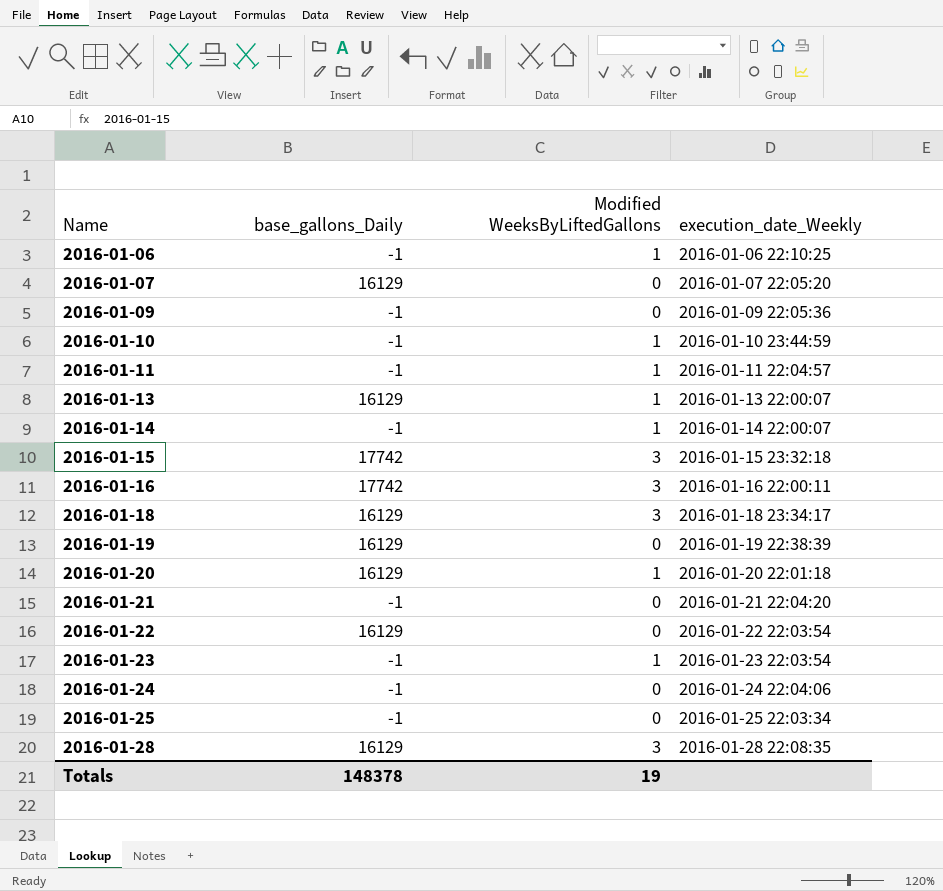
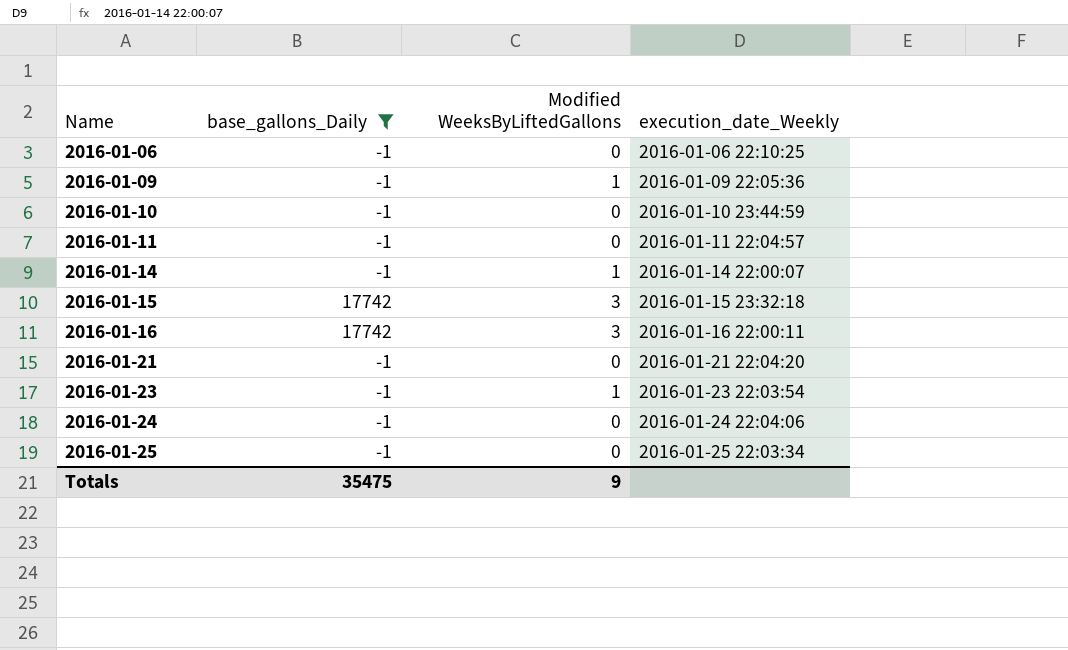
filter: none -> base_gallons_Daily != 16129
2016-01-06 | Modified WeeksByLiftedGallons: 1 -> 0
2016-01-09 | Modified WeeksByLiftedGallons: 0 -> 1
2016-01-10 | Modified WeeksByLiftedGallons: 1 -> 0
2016-01-11 | Modified WeeksByLiftedGallons: 1 -> 0
Totals | base_gallons_Daily: 148378 -> 35475
Totals | Modified WeeksByLiftedGallons: 19 -> 9

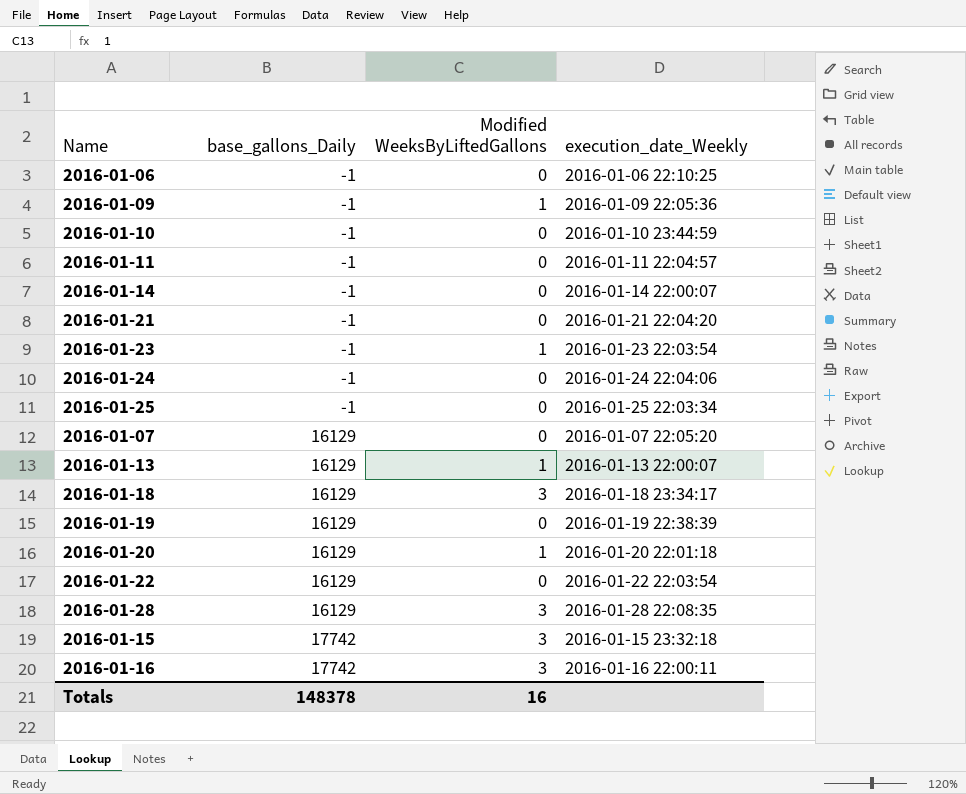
filter: base_gallons_Daily != 16129 -> none
row order: Name ascending -> base_gallons_Daily ascending
2016-01-14 | Modified WeeksByLiftedGallons: 1 -> 0
Totals | base_gallons_Daily: 35475 -> 148378
Totals | Modified WeeksByLiftedGallons: 9 -> 16

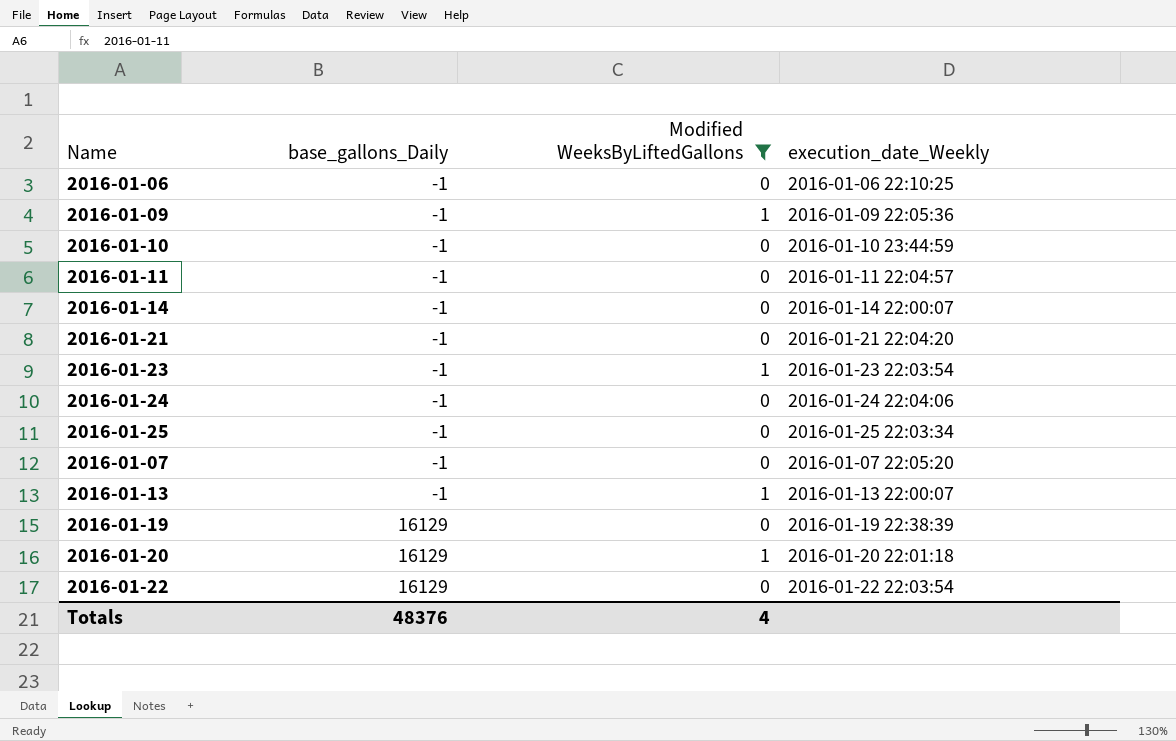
filter: none -> Modified WeeksByLiftedGallons != 3
2016-01-07 | base_gallons_Daily: 16129 -> -1
2016-01-13 | base_gallons_Daily: 16129 -> -1
Totals | base_gallons_Daily: 148378 -> 48376
Totals | Modified WeeksByLiftedGallons: 16 -> 4

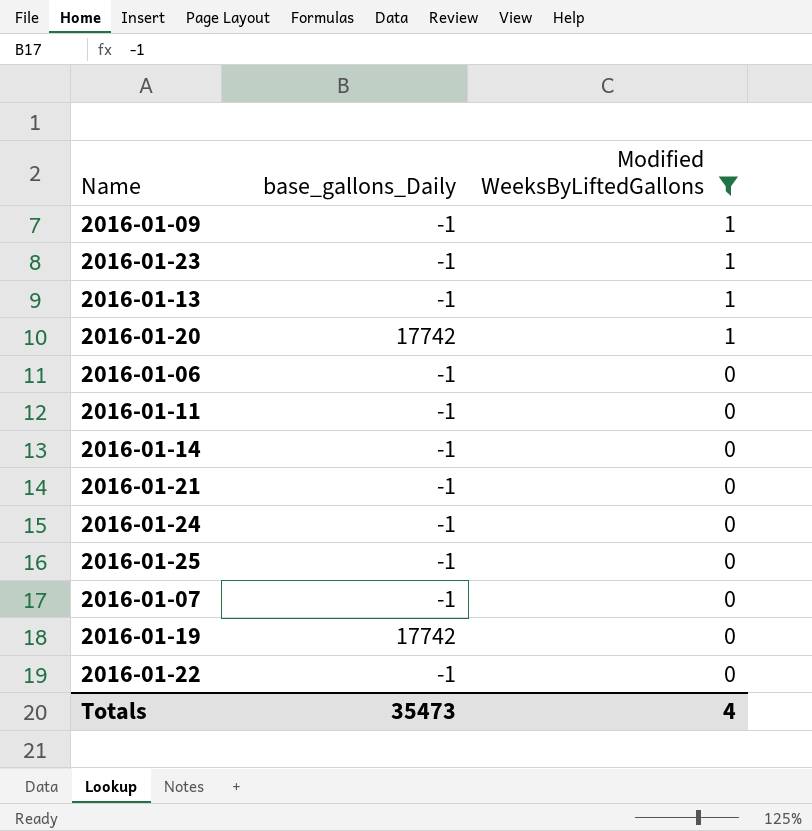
row order: base_gallons_Daily ascending -> Modified WeeksByLiftedGallons descending
column execution_date_Weekly | position: 4 -> none
row 2016-01-10: -1 | 0 | 2016-01-10 23:44:59 -> none
2016-01-20 | base_gallons_Daily: 16129 -> 17742
2016-01-19 | base_gallons_Daily: 16129 -> 17742
2016-01-22 | base_gallons_Daily: 16129 -> -1
Totals | base_gallons_Daily: 48376 -> 35473

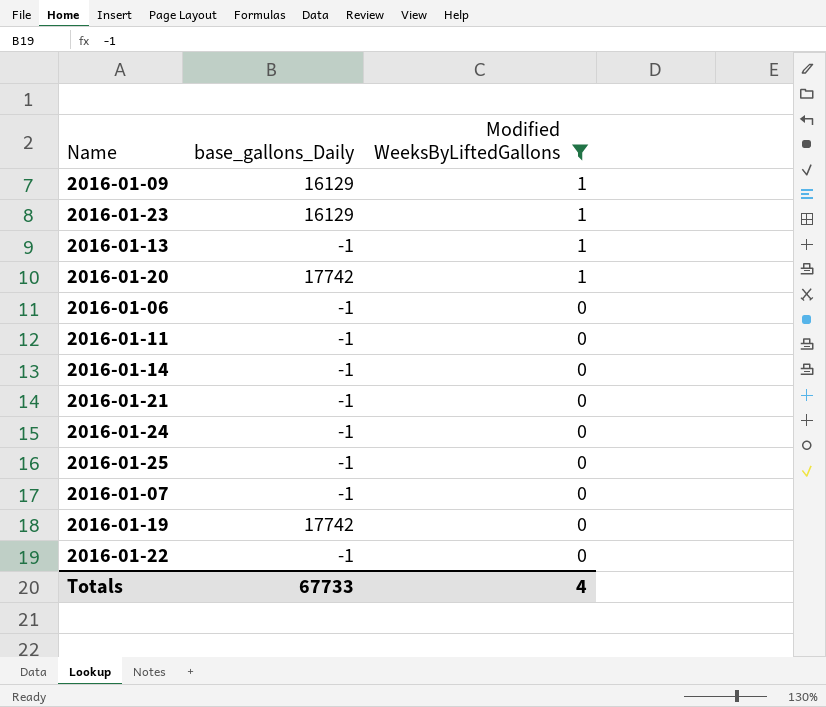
2016-01-09 | base_gallons_Daily: -1 -> 16129
2016-01-23 | base_gallons_Daily: -1 -> 16129
Totals | base_gallons_Daily: 35473 -> 67733

